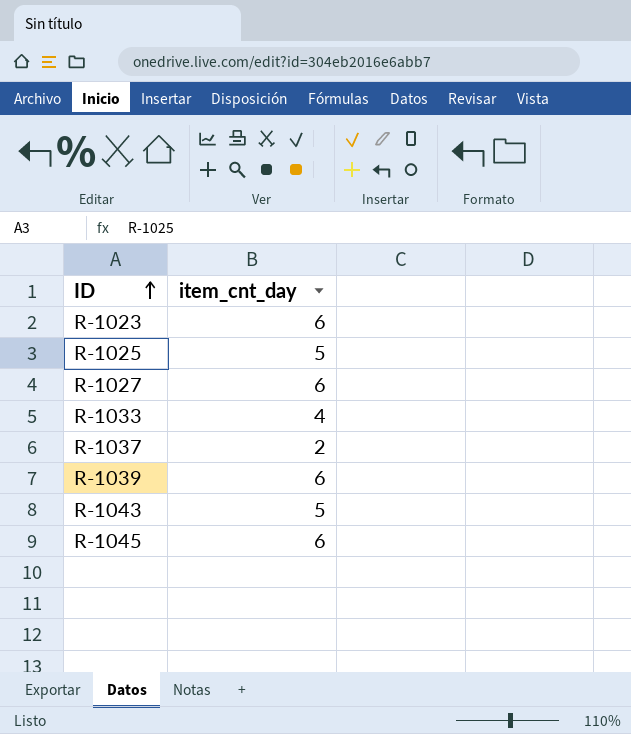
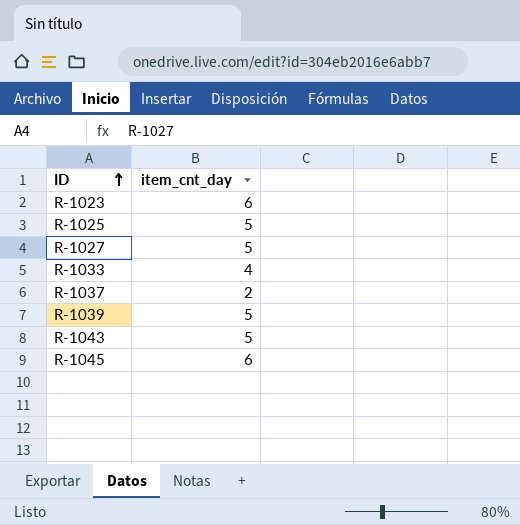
R-1027 | item_cnt_day: 6 -> 5
R-1039 | item_cnt_day: 6 -> 5

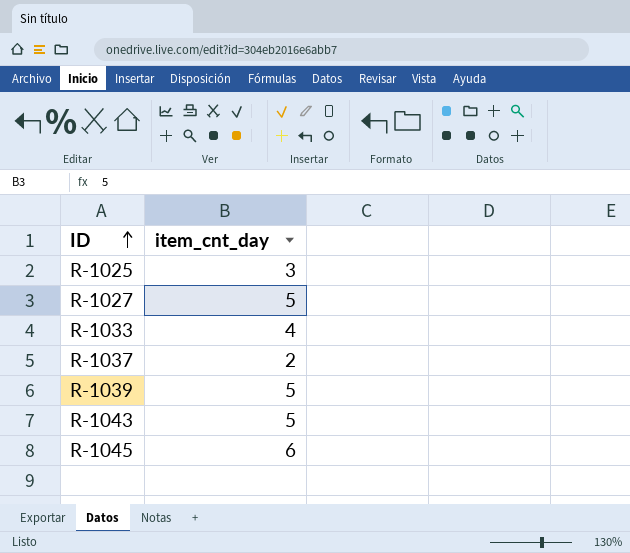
row R-1023: 6 -> none
R-1025 | item_cnt_day: 5 -> 3

